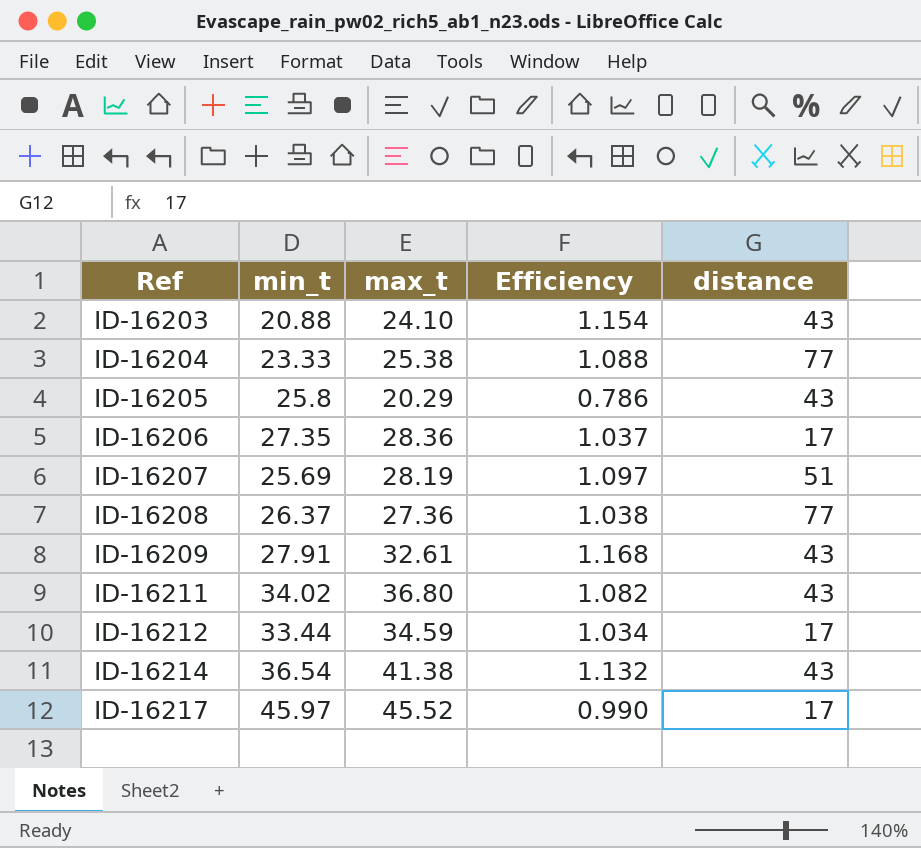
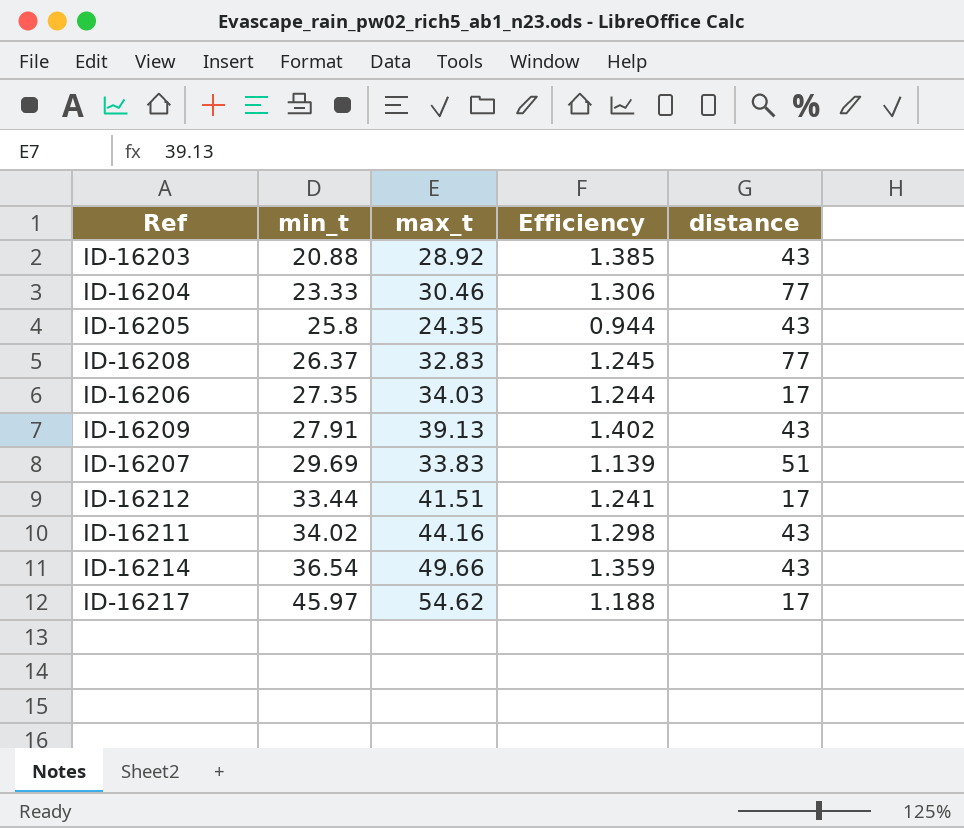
row order: Ref ascending -> min_t ascending
ID-16203 | max_t: 24.10 -> 28.92
ID-16203 | Efficiency: 1.154 -> 1.385
ID-16204 | max_t: 25.38 -> 30.46
ID-16204 | Efficiency: 1.088 -> 1.306
ID-16205 | max_t: 20.29 -> 24.35
ID-16205 | Efficiency: 0.786 -> 0.944
ID-16208 | max_t: 27.36 -> 32.83
ID-16208 | Efficiency: 1.038 -> 1.245
ID-16206 | max_t: 28.36 -> 34.03
ID-16206 | Efficiency: 1.037 -> 1.244
ID-16209 | max_t: 32.61 -> 39.13
ID-16209 | Efficiency: 1.168 -> 1.402
ID-16207 | min_t: 25.69 -> 29.69
ID-16207 | max_t: 28.19 -> 33.83
ID-16207 | Efficiency: 1.097 -> 1.139
ID-16212 | max_t: 34.59 -> 41.51
ID-16212 | Efficiency: 1.034 -> 1.241
ID-16211 | max_t: 36.80 -> 44.16
ID-16211 | Efficiency: 1.082 -> 1.298
ID-16214 | max_t: 41.38 -> 49.66
ID-16214 | Efficiency: 1.132 -> 1.359
ID-16217 | max_t: 45.52 -> 54.62
ID-16217 | Efficiency: 0.990 -> 1.188

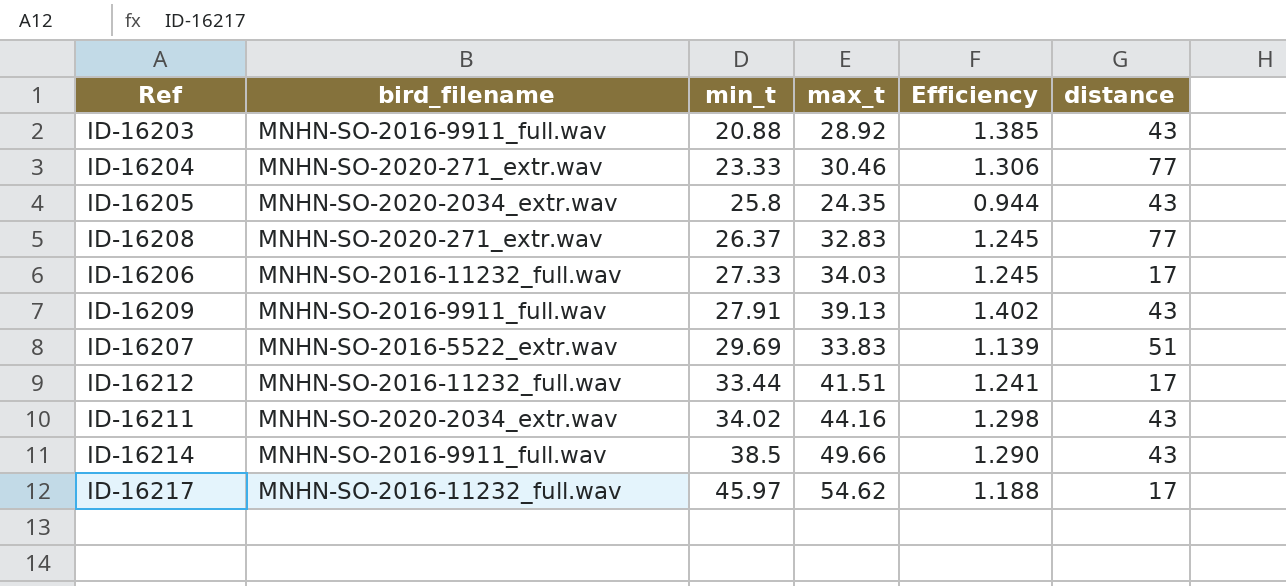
column bird_filename | position: none -> 2
ID-16206 | min_t: 27.35 -> 27.33
ID-16206 | Efficiency: 1.244 -> 1.245
ID-16214 | min_t: 36.54 -> 38.5
ID-16214 | Efficiency: 1.359 -> 1.290

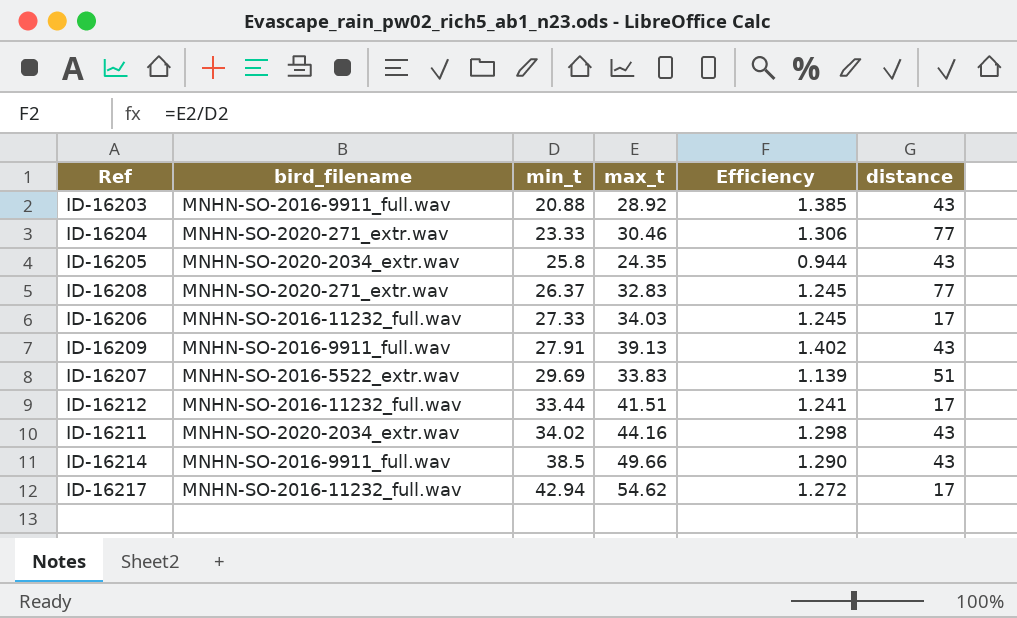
ID-16217 | min_t: 45.97 -> 42.94
ID-16217 | Efficiency: 1.188 -> 1.272

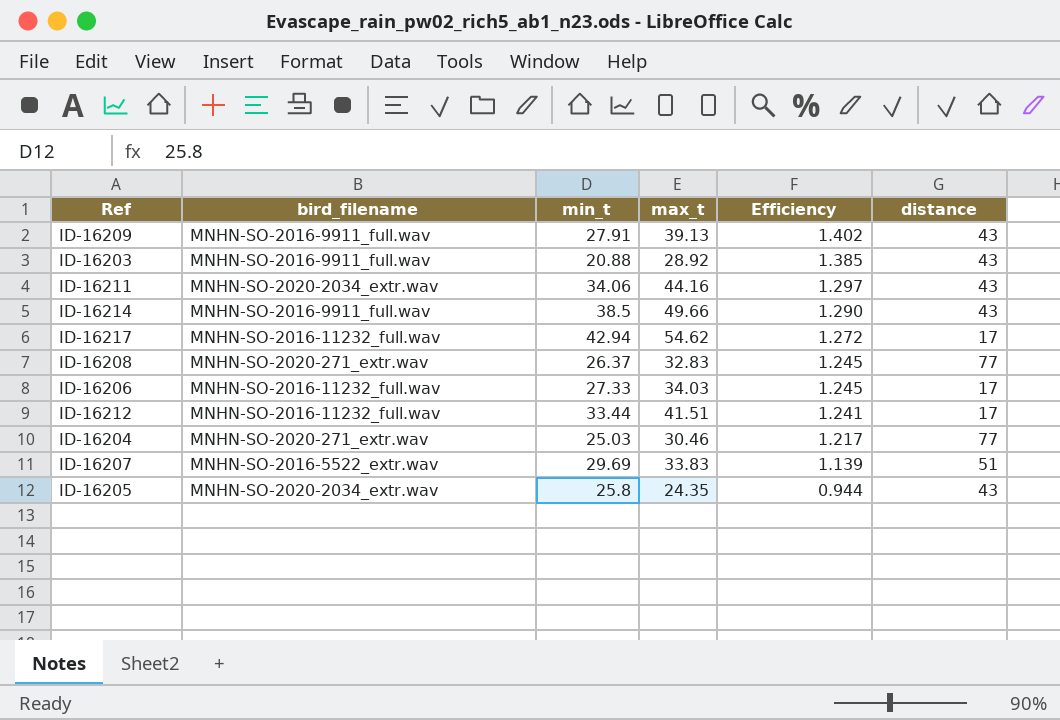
row order: min_t ascending -> Efficiency descending
ID-16211 | min_t: 34.02 -> 34.06
ID-16211 | Efficiency: 1.298 -> 1.297
ID-16204 | min_t: 23.33 -> 25.03
ID-16204 | Efficiency: 1.306 -> 1.217

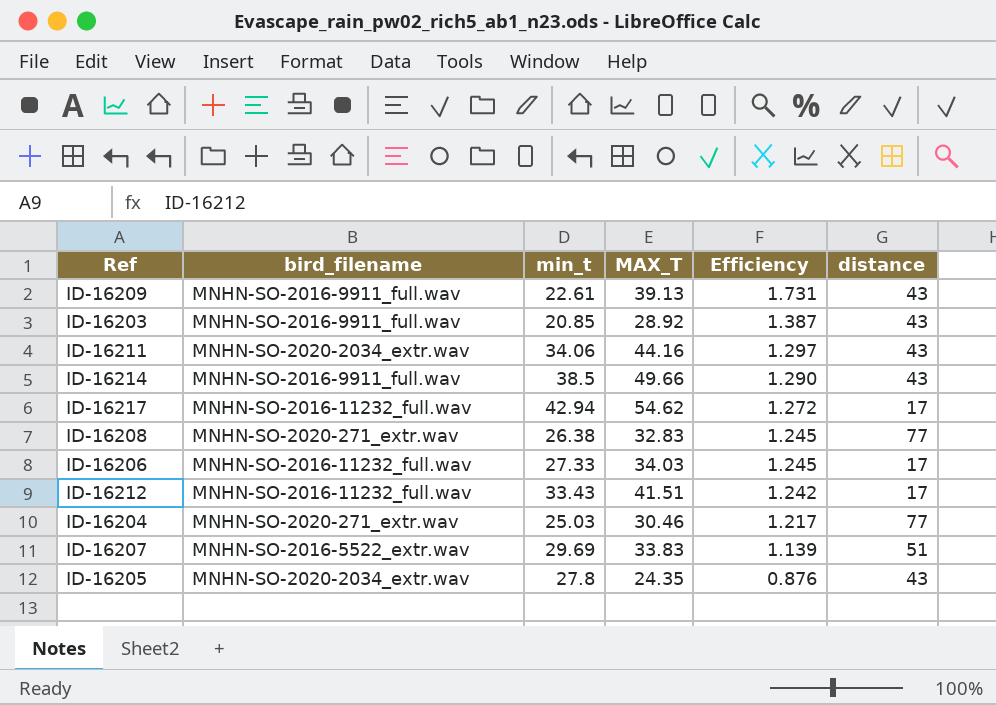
column name: max_t -> MAX_T
ID-16209 | min_t: 27.91 -> 22.61
ID-16209 | Efficiency: 1.402 -> 1.731
ID-16203 | min_t: 20.88 -> 20.85
ID-16203 | Efficiency: 1.385 -> 1.387
ID-16208 | min_t: 26.37 -> 26.38
ID-16212 | min_t: 33.44 -> 33.43
ID-16212 | Efficiency: 1.241 -> 1.242
ID-16205 | min_t: 25.8 -> 27.8
ID-16205 | Efficiency: 0.944 -> 0.876

